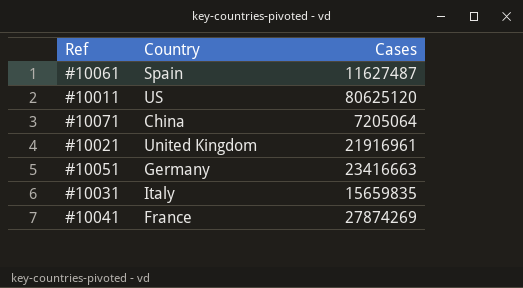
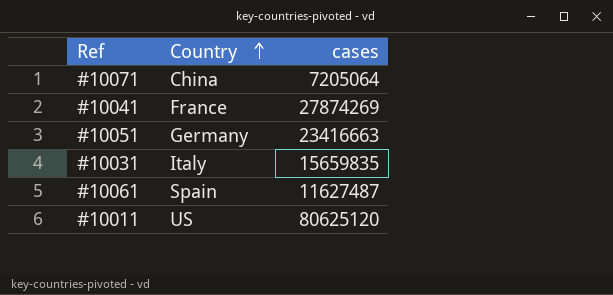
row order: none -> Country ascending
column name: Cases -> cases
row #10021: United Kingdom | 21916961 -> none

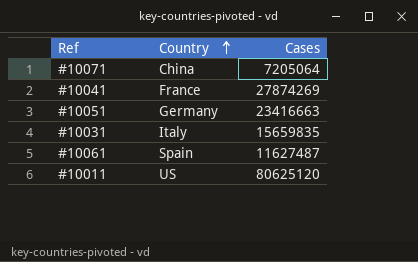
column name: cases -> Cases

